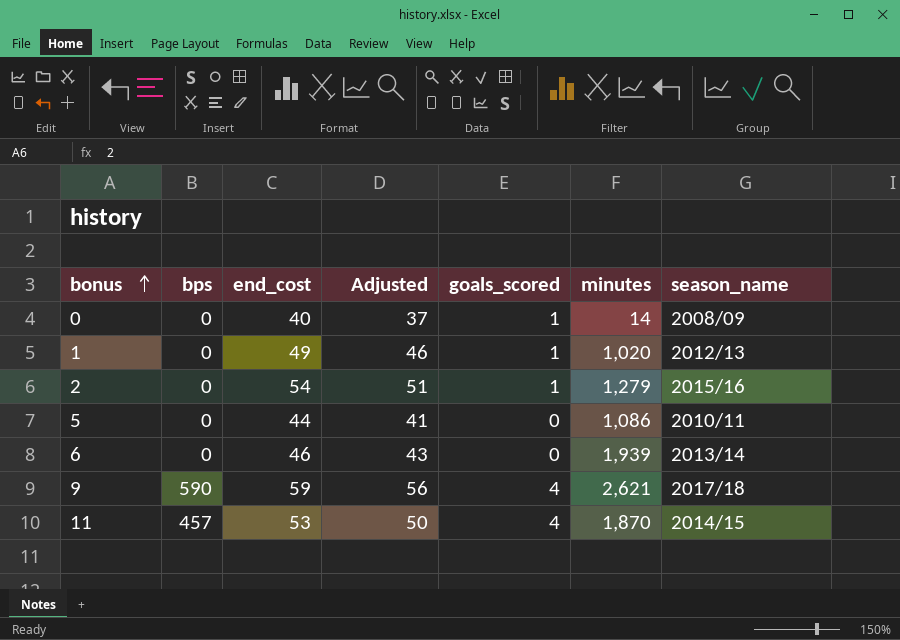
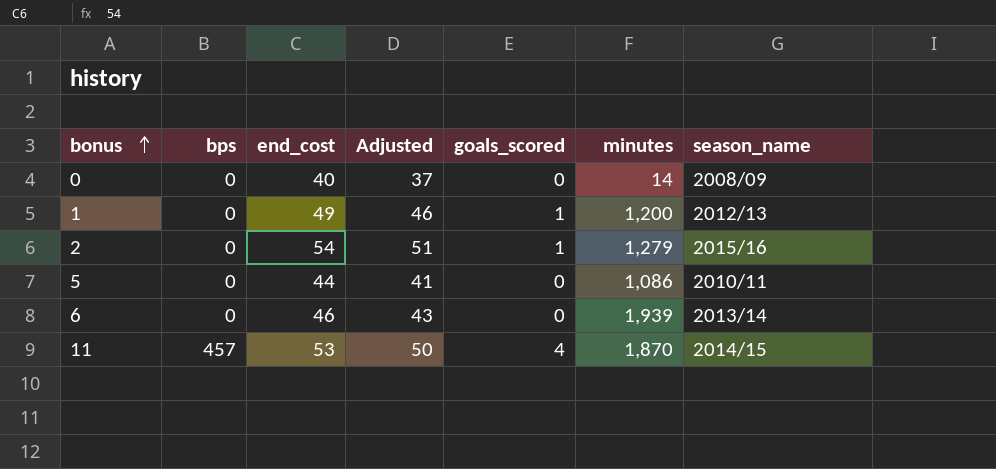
row 9: 590 | 59 | 56 | 4 | 2,621 | 2017/18 -> none
0 | goals_scored: 1 -> 0
1 | minutes: 1,020 -> 1,200

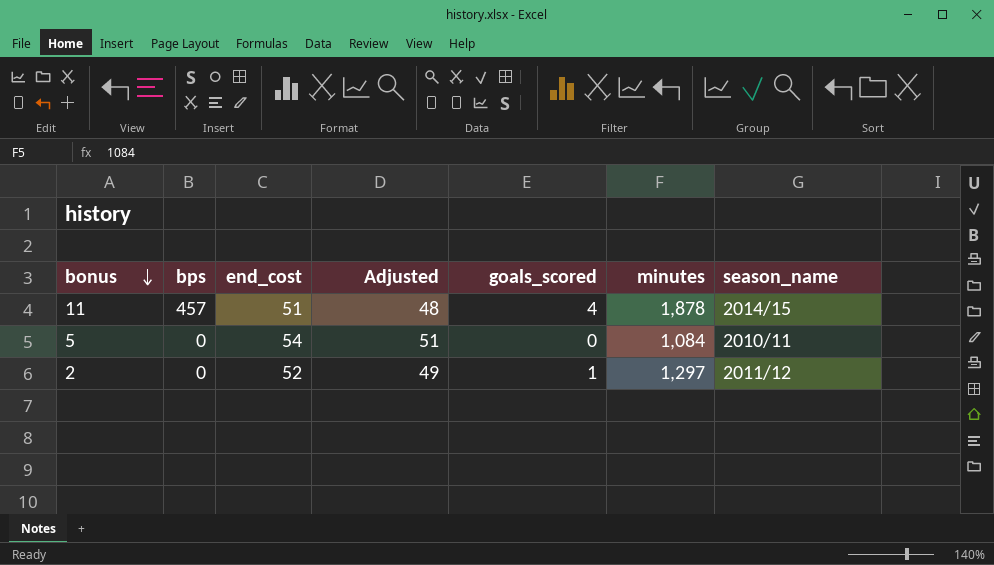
row order: bonus ascending -> bonus descending
row 0: 0 | 40 | 37 | 0 | 14 | 2008/09 -> none
row 1: 0 | 49 | 46 | 1 | 1,200 | 2012/13 -> none
row 6: 0 | 46 | 43 | 0 | 1,939 | 2013/14 -> none
11 | end_cost: 53 -> 51
11 | Adjusted: 50 -> 48
11 | minutes: 1,870 -> 1,878
5 | end_cost: 44 -> 54
5 | Adjusted: 41 -> 51
5 | minutes: 1,086 -> 1,084
2 | end_cost: 54 -> 52
2 | Adjusted: 51 -> 49
2 | minutes: 1,279 -> 1,297
2 | season_name: 2015/16 -> 2011/12

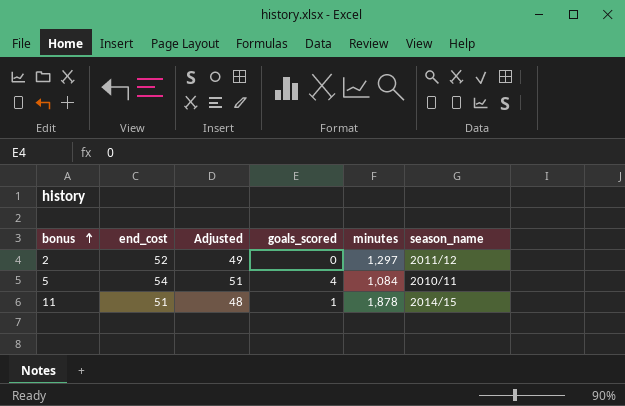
row order: bonus descending -> bonus ascending
column bps | position: 2 -> none
2 | goals_scored: 1 -> 0
5 | goals_scored: 0 -> 4
11 | goals_scored: 4 -> 1

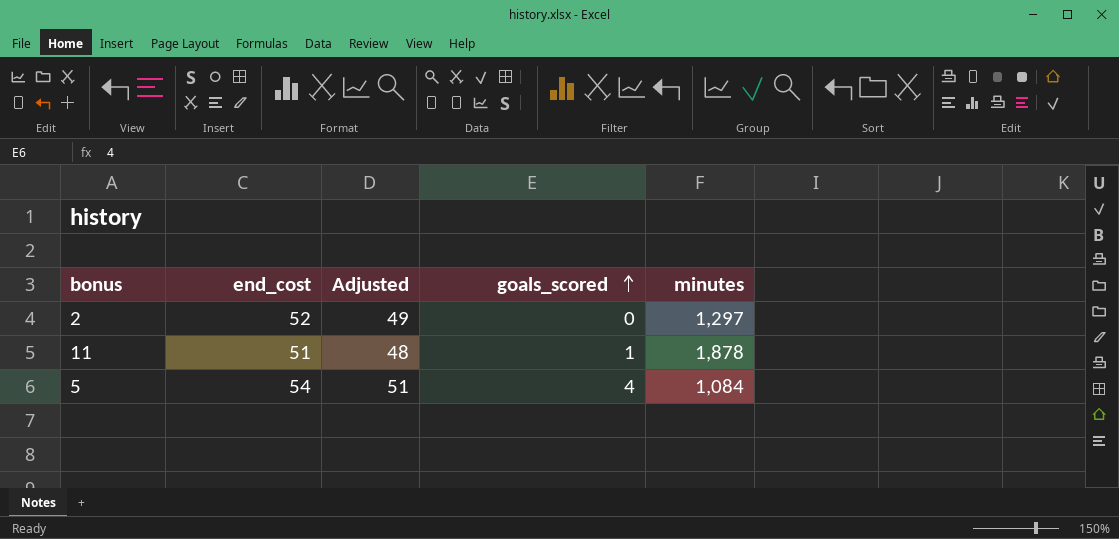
row order: bonus ascending -> goals_scored ascending
column season_name | position: 6 -> none

